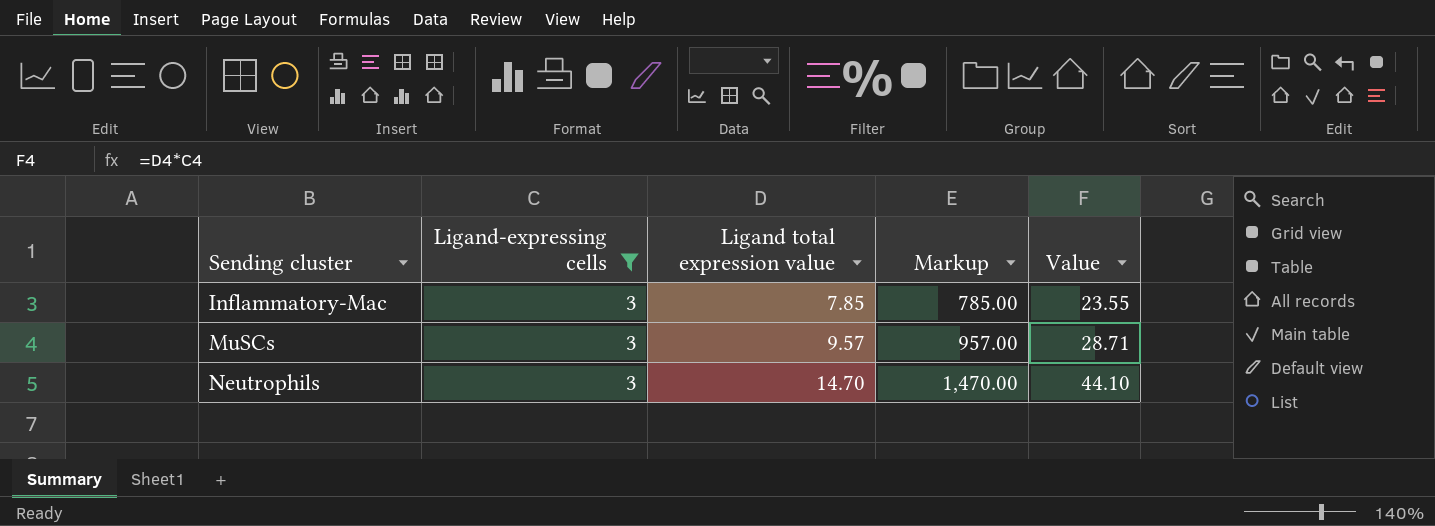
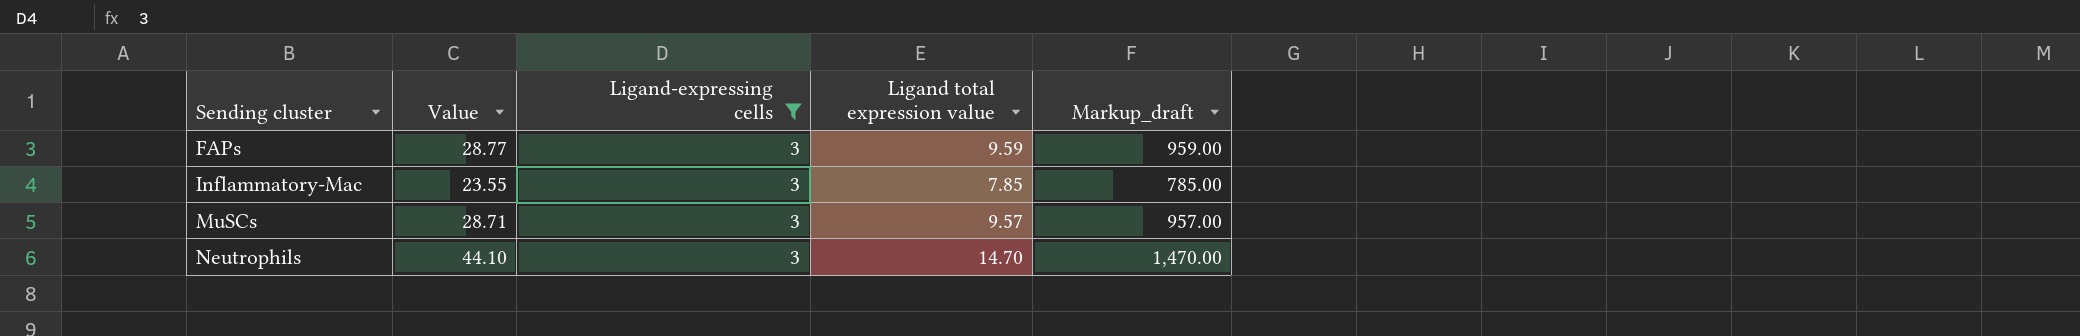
column Value | position: 5 -> 2
column name: Markup -> Markup_draft
row FAPs: none -> 28.77 | 3 | 9.59 | 959.00

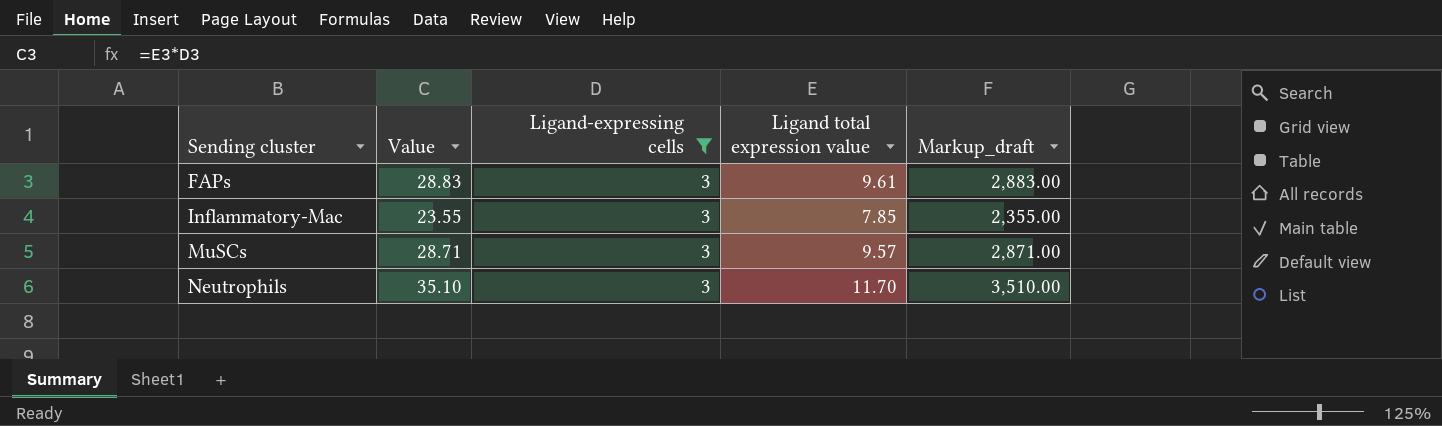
column Markup_draft | formula: [Ligand total expression value] * 100 -> [Value] * 100
FAPs | Value: 28.77 -> 28.83
FAPs | Ligand total expression value: 9.59 -> 9.61
Neutrophils | Value: 44.10 -> 35.10
Neutrophils | Ligand total expression value: 14.70 -> 11.70

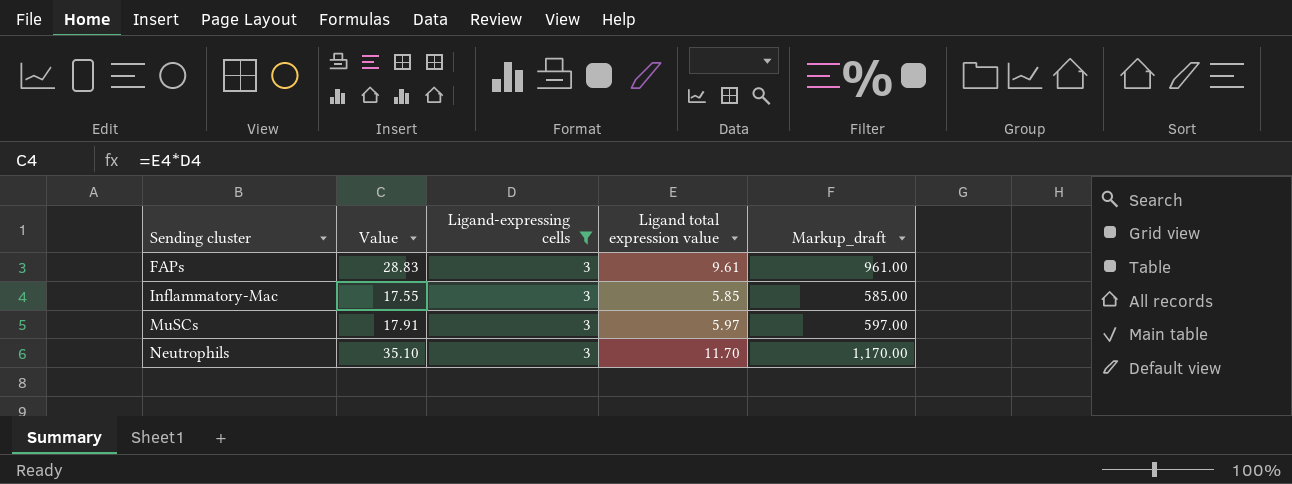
column Markup_draft | formula: [Value] * 100 -> [Ligand total expression value] * 100
Inflammatory-Mac | Value: 23.55 -> 17.55
Inflammatory-Mac | Ligand total expression value: 7.85 -> 5.85
MuSCs | Value: 28.71 -> 17.91
MuSCs | Ligand total expression value: 9.57 -> 5.97

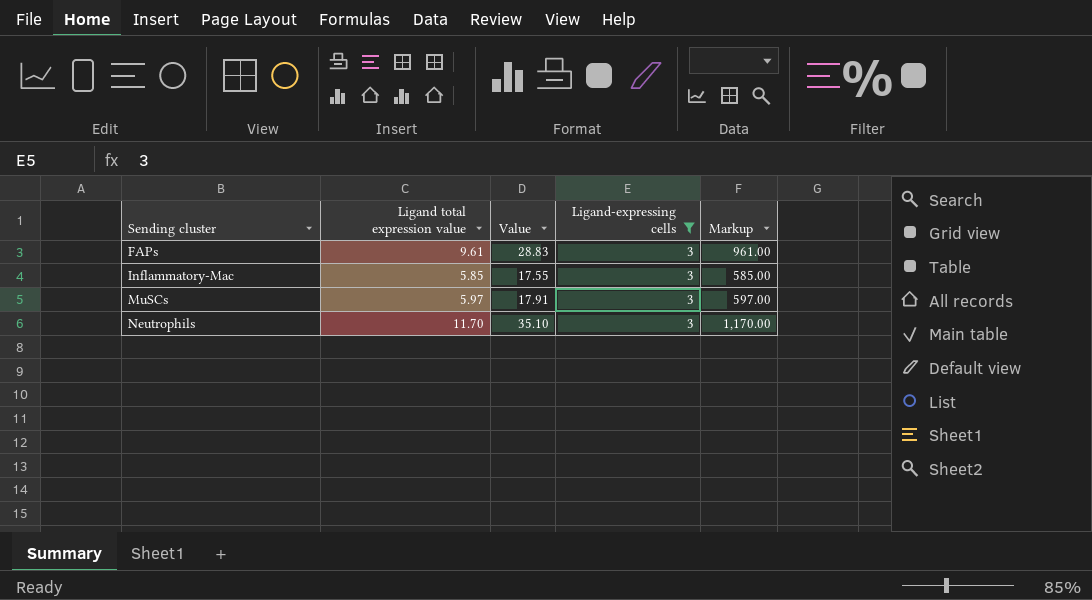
column Ligand total expression value | position: 4 -> 2
column name: Markup_draft -> Markup

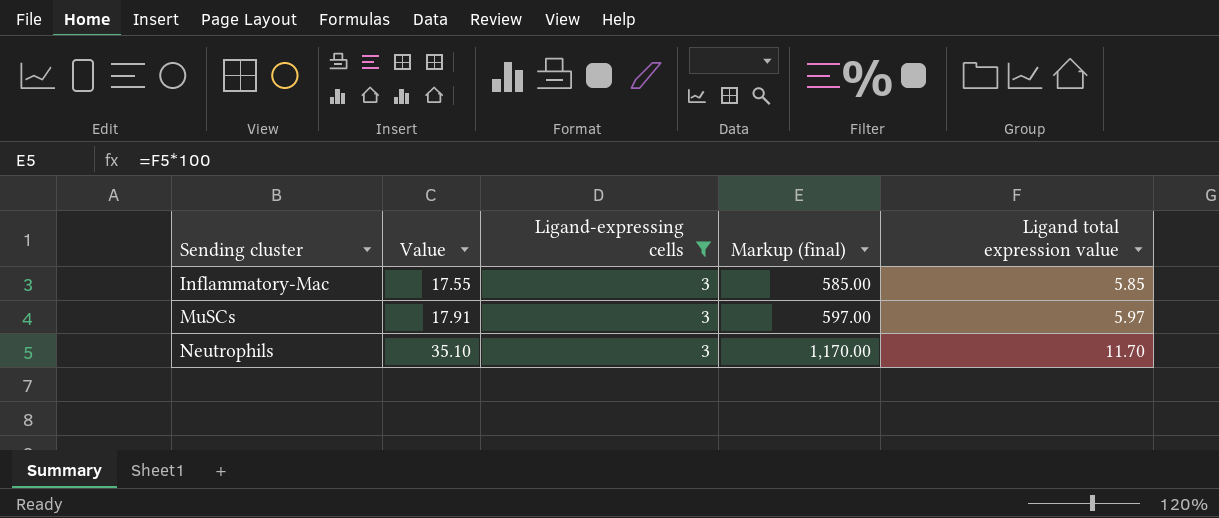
column name: Markup -> Markup (final)
column Ligand total expression value | position: 2 -> 5
row FAPs: 9.61 | 28.83 | 3 | 961.00 -> none

